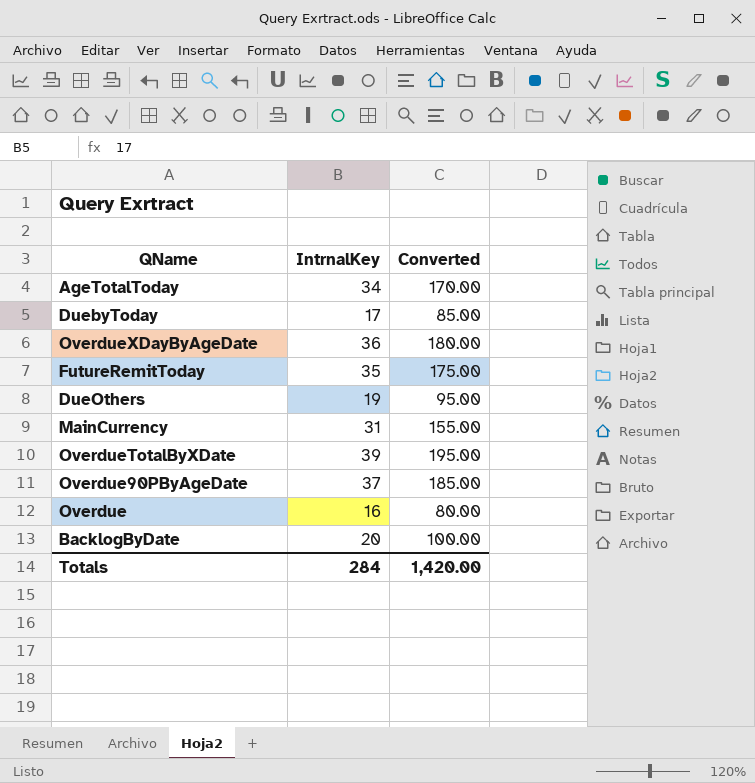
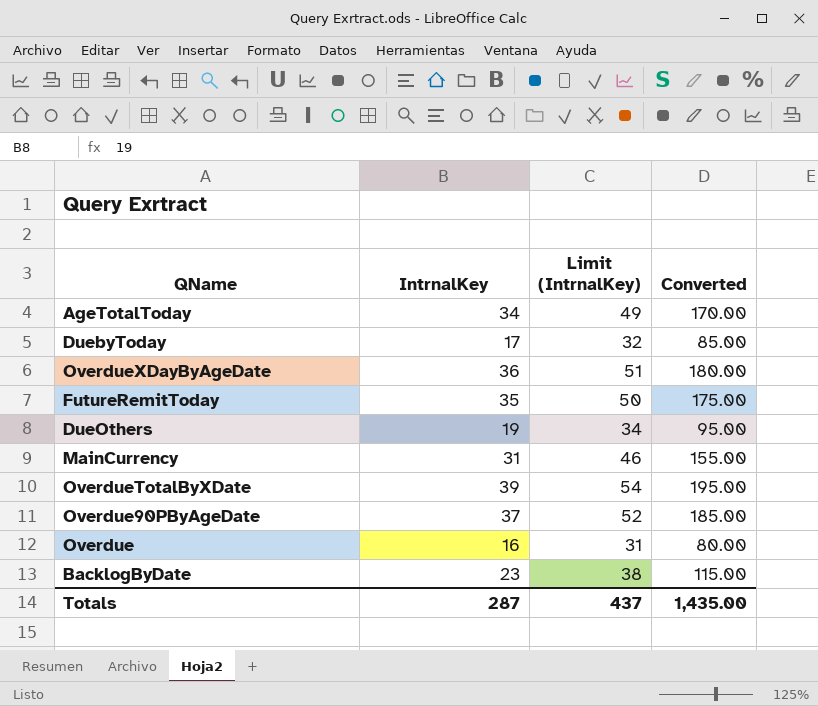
column Limit (IntrnalKey) | formula: none -> [IntrnalKey] + 15
BacklogByDate | IntrnalKey: 20 -> 23
BacklogByDate | Converted: 100.00 -> 115.00
Totals | IntrnalKey: 284 -> 287
Totals | Converted: 1,420.00 -> 1,435.00

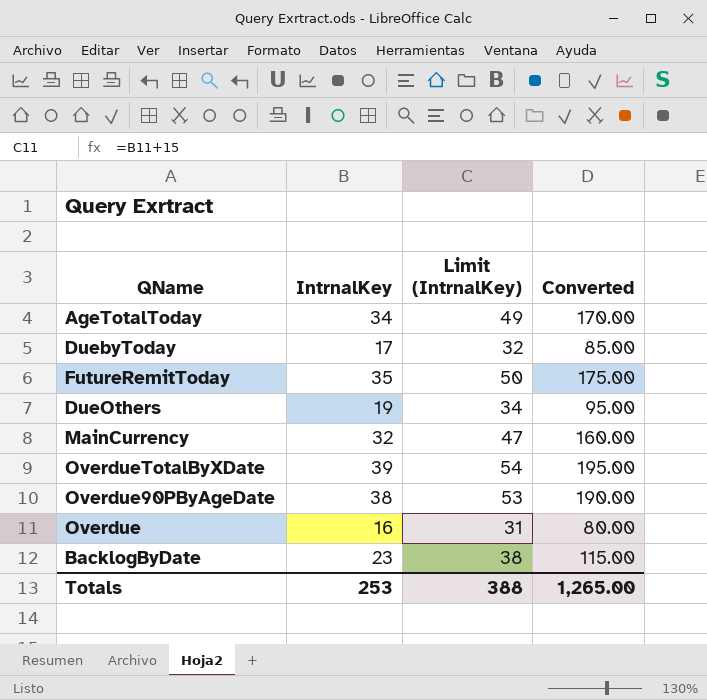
row OverdueXDayByAgeDate: 36 | 51 | 180.00 -> none
MainCurrency | IntrnalKey: 31 -> 32
MainCurrency | Limit (IntrnalKey): 46 -> 47
MainCurrency | Converted: 155.00 -> 160.00
Overdue90PByAgeDate | IntrnalKey: 37 -> 38
Overdue90PByAgeDate | Limit (IntrnalKey): 52 -> 53
Overdue90PByAgeDate | Converted: 185.00 -> 190.00
Totals | IntrnalKey: 287 -> 253
Totals | Limit (IntrnalKey): 437 -> 388
Totals | Converted: 1,435.00 -> 1,265.00

